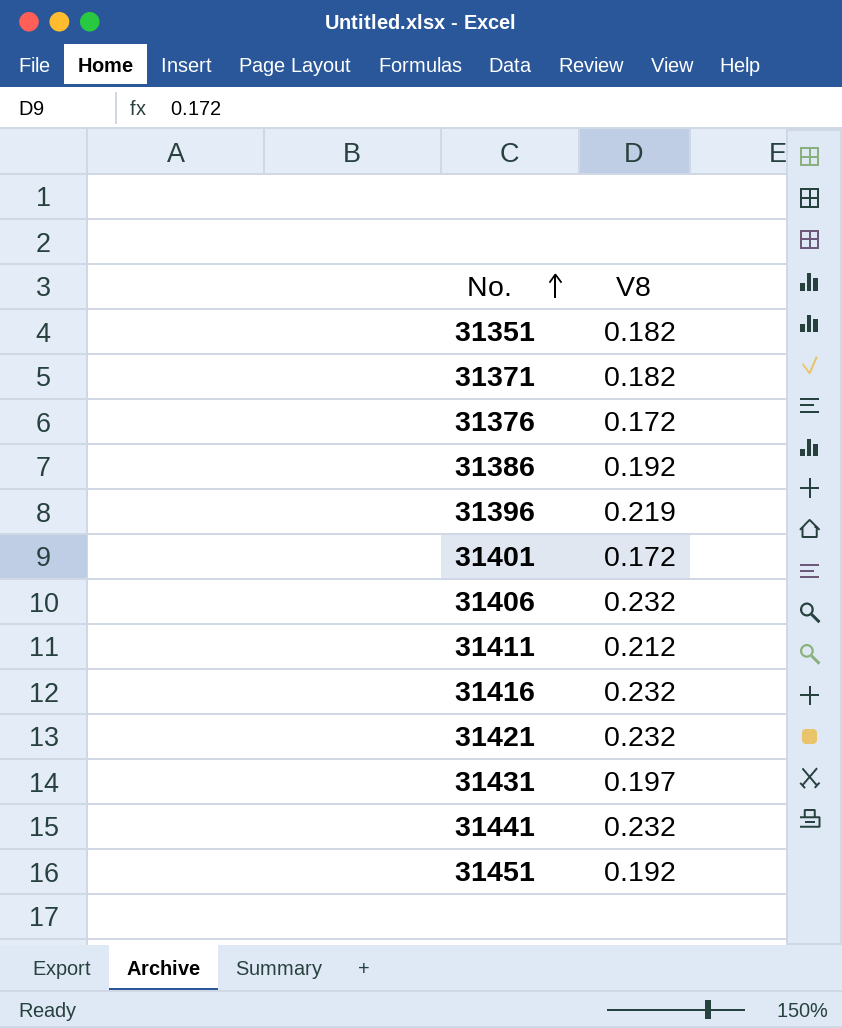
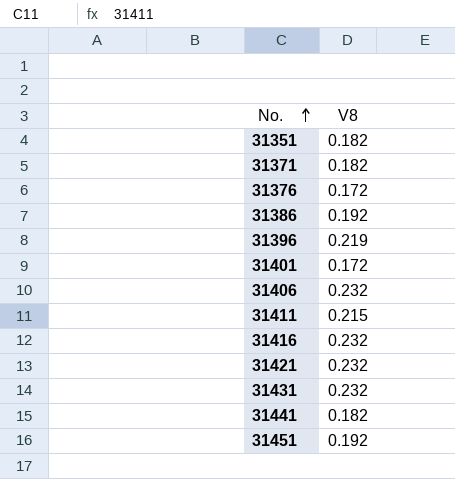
31411 | V8: 0.212 -> 0.215
31431 | V8: 0.197 -> 0.232
31441 | V8: 0.232 -> 0.182

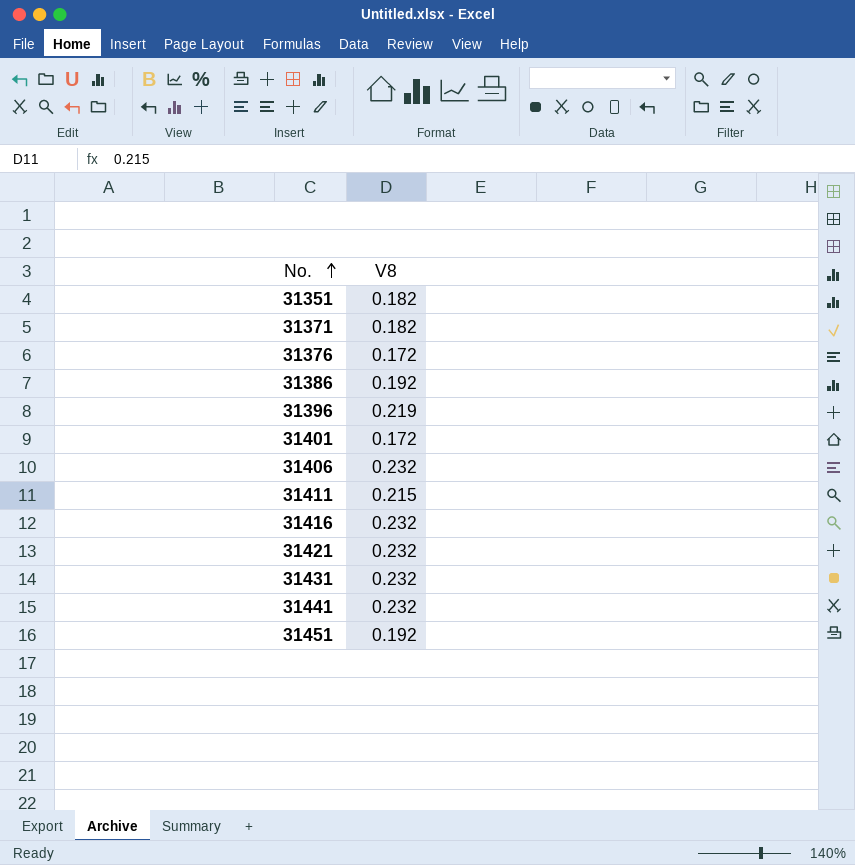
31441 | V8: 0.182 -> 0.232

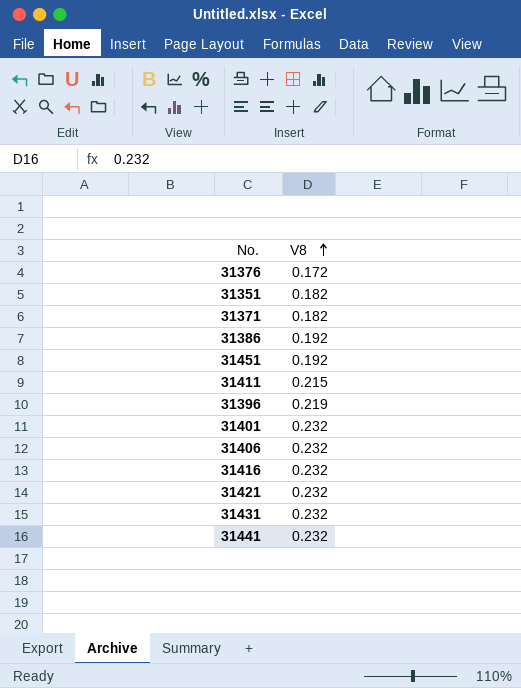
row order: No. ascending -> V8 ascending
31401 | V8: 0.172 -> 0.232

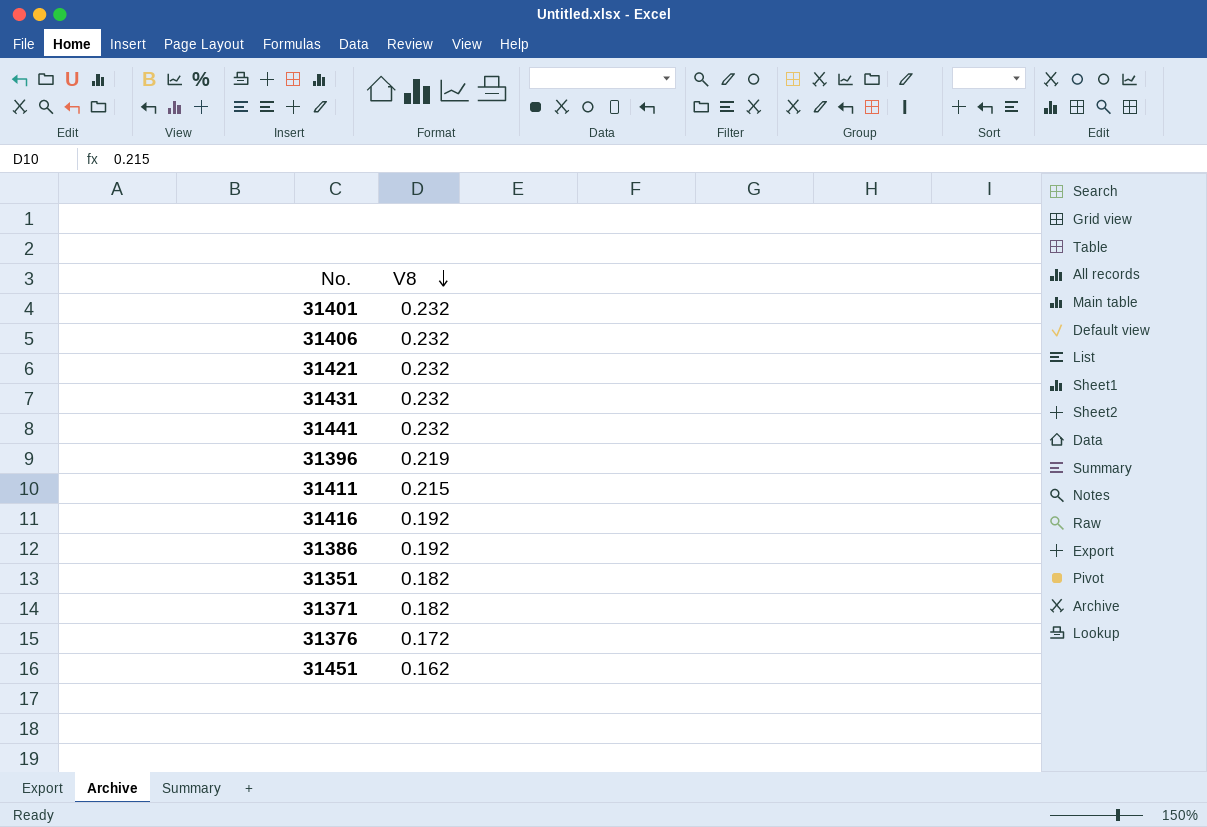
row order: V8 ascending -> V8 descending
31416 | V8: 0.232 -> 0.192
31451 | V8: 0.192 -> 0.162

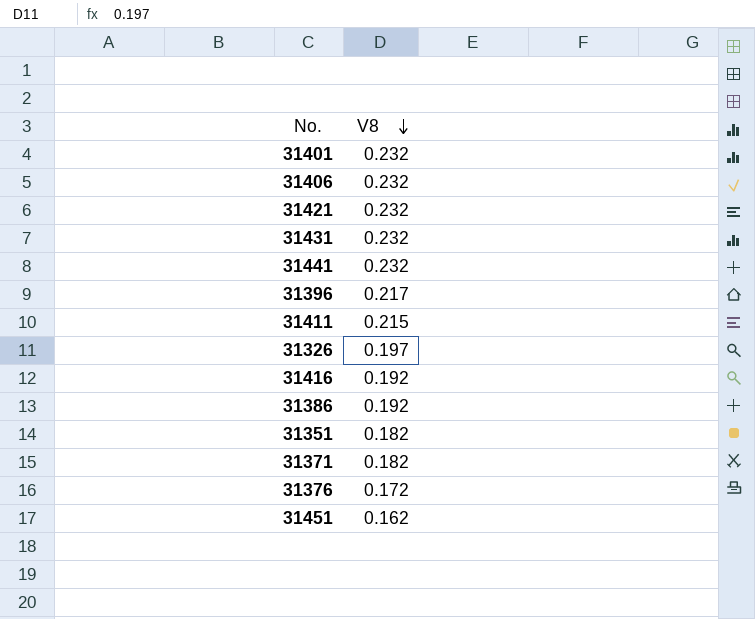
31396 | V8: 0.219 -> 0.217
row 31326: none -> 0.197

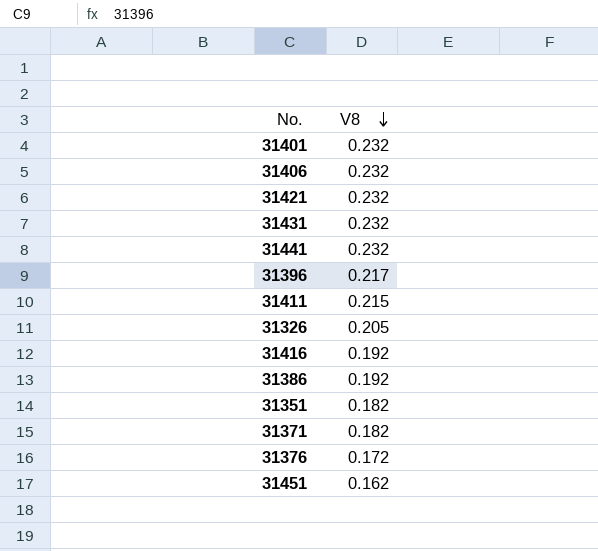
31326 | V8: 0.197 -> 0.205

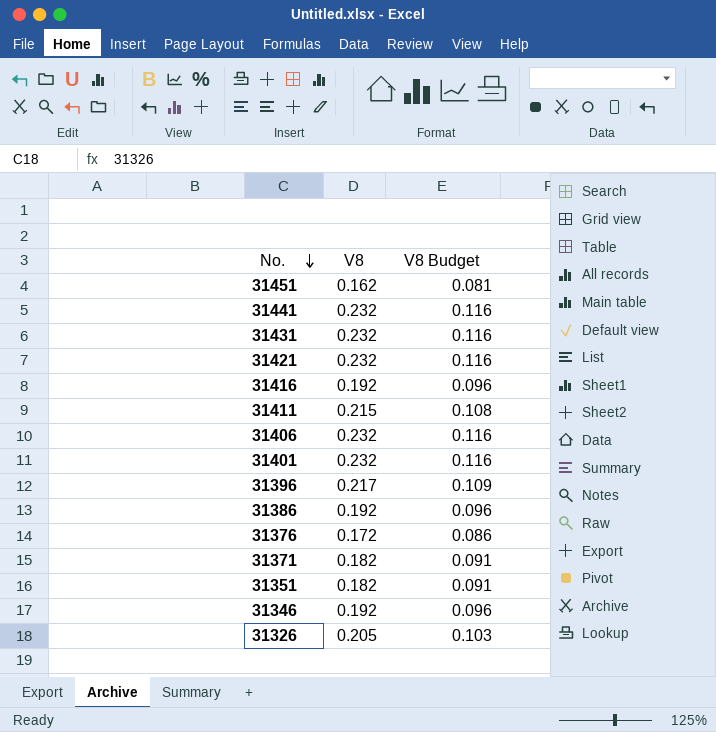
row order: V8 descending -> No. descending
column V8 Budget | formula: none -> [V8] * 0.5
row 31346: none -> 0.192 | 0.096

